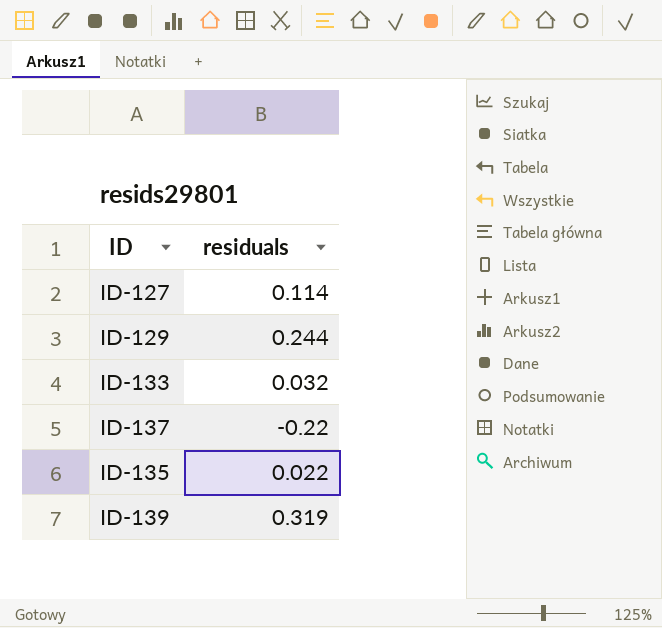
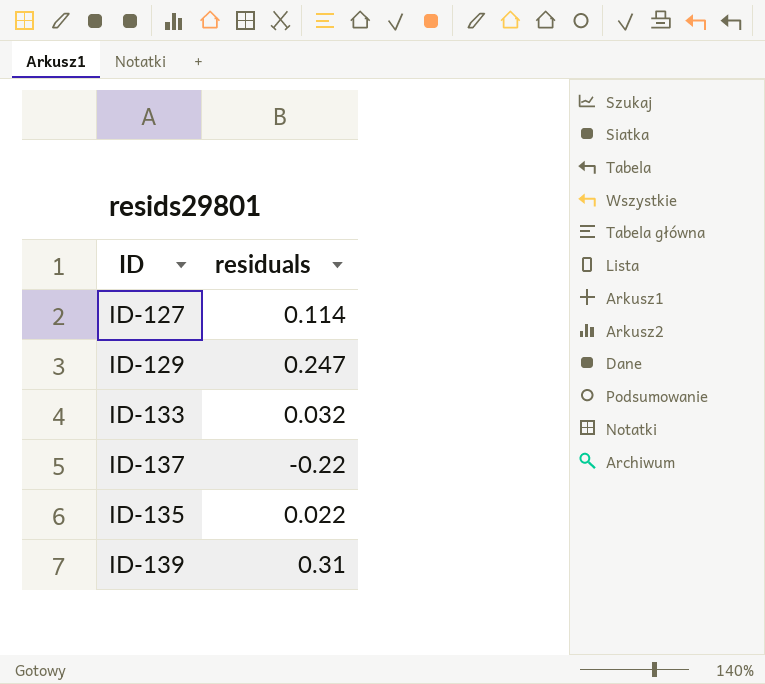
ID-129 | residuals: 0.244 -> 0.247
ID-139 | residuals: 0.319 -> 0.31

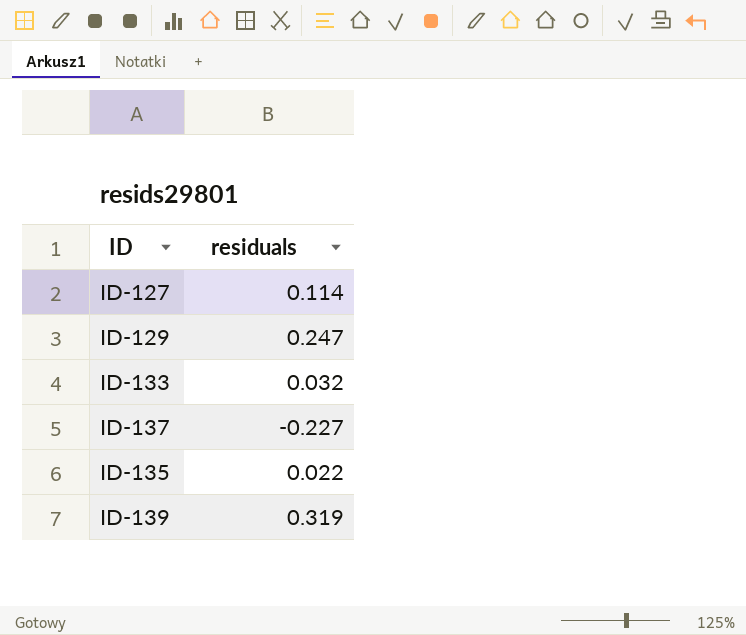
ID-137 | residuals: -0.22 -> -0.227
ID-139 | residuals: 0.31 -> 0.319

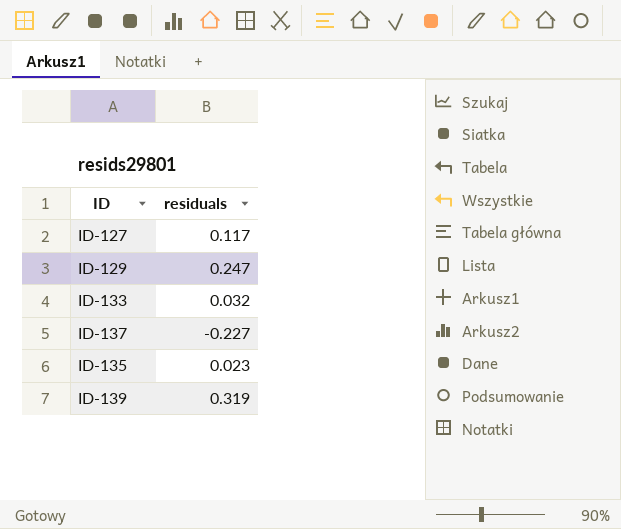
ID-127 | residuals: 0.114 -> 0.117
ID-135 | residuals: 0.022 -> 0.023

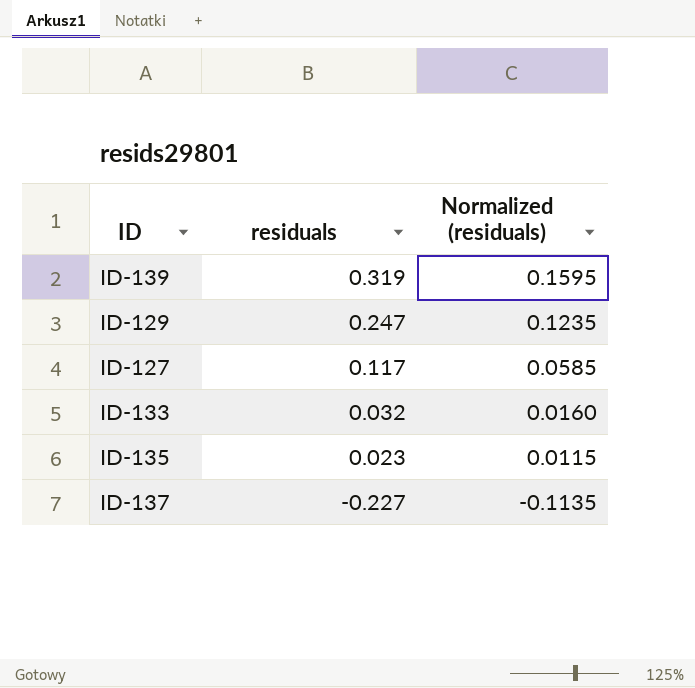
row order: none -> residuals descending
column Normalized (residuals) | formula: none -> [residuals] * 0.5

